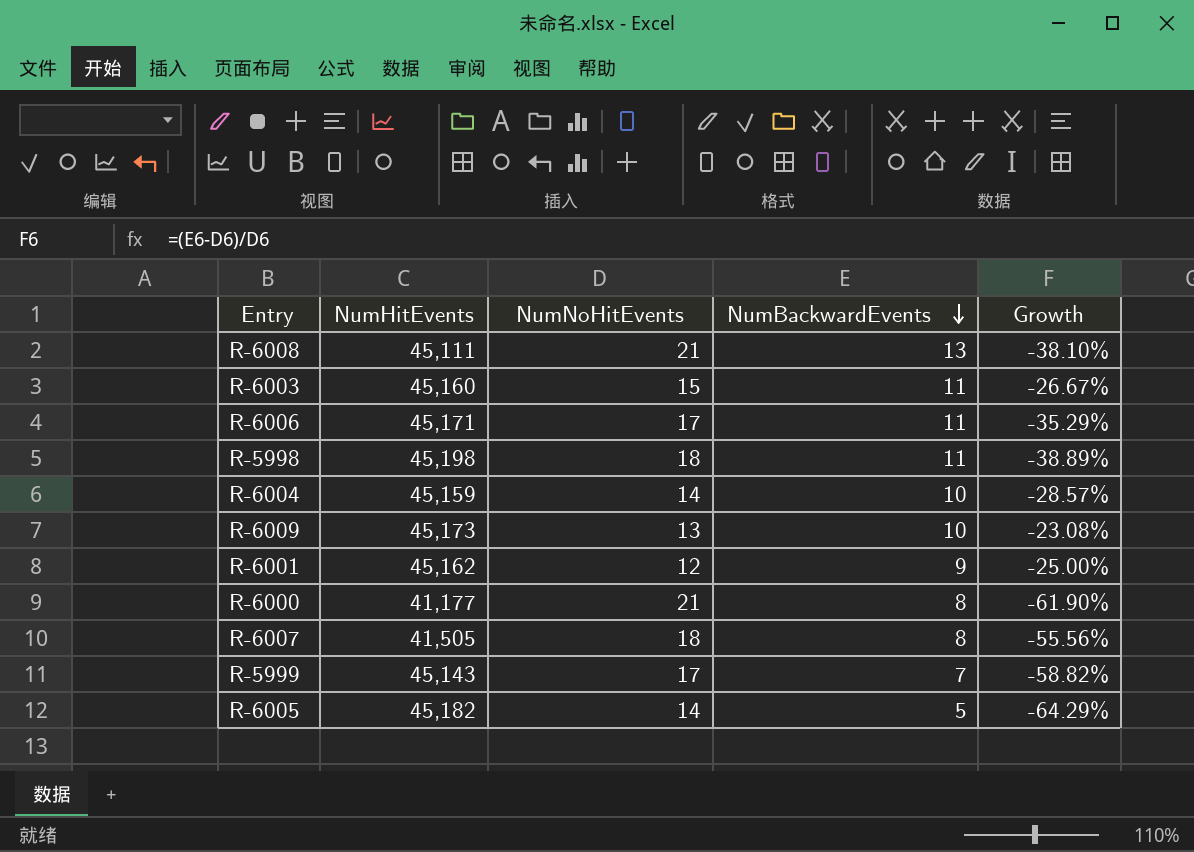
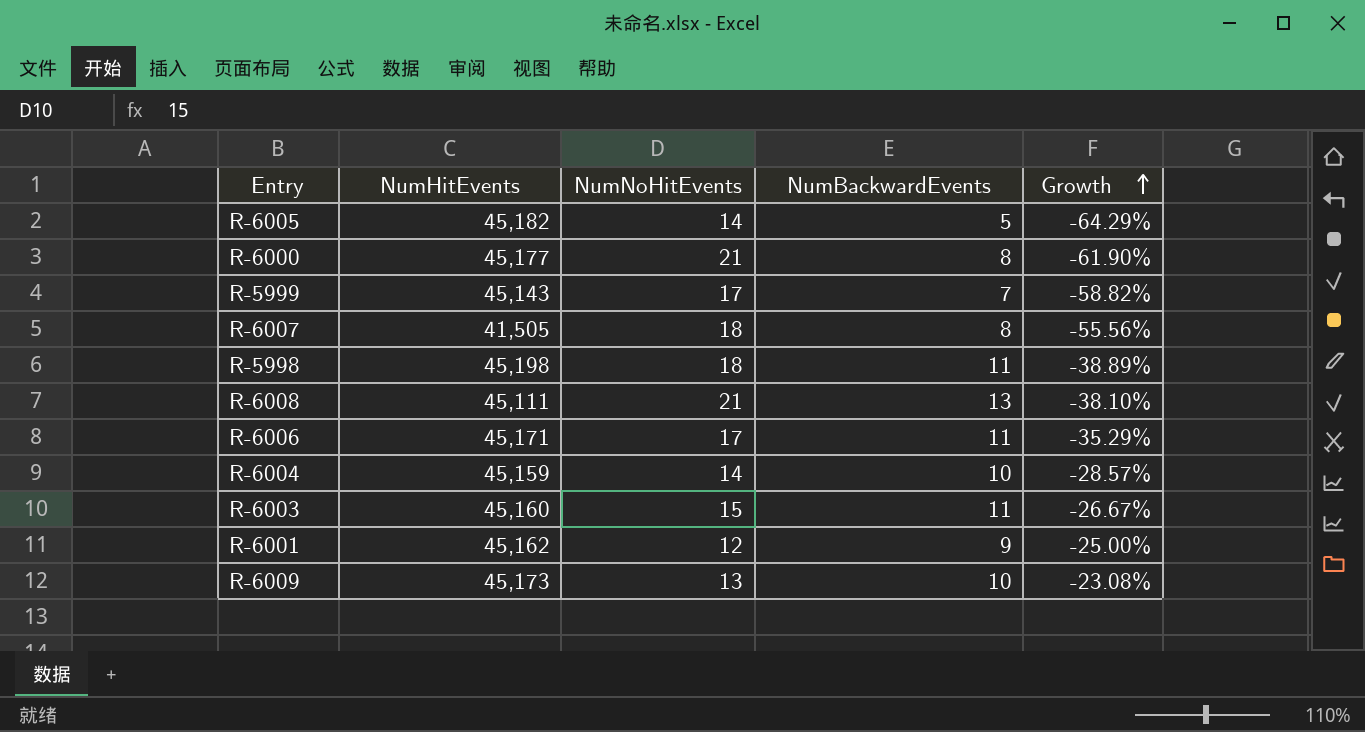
row order: NumBackwardEvents descending -> Growth ascending
R-6000 | NumHitEvents: 41,177 -> 45,177

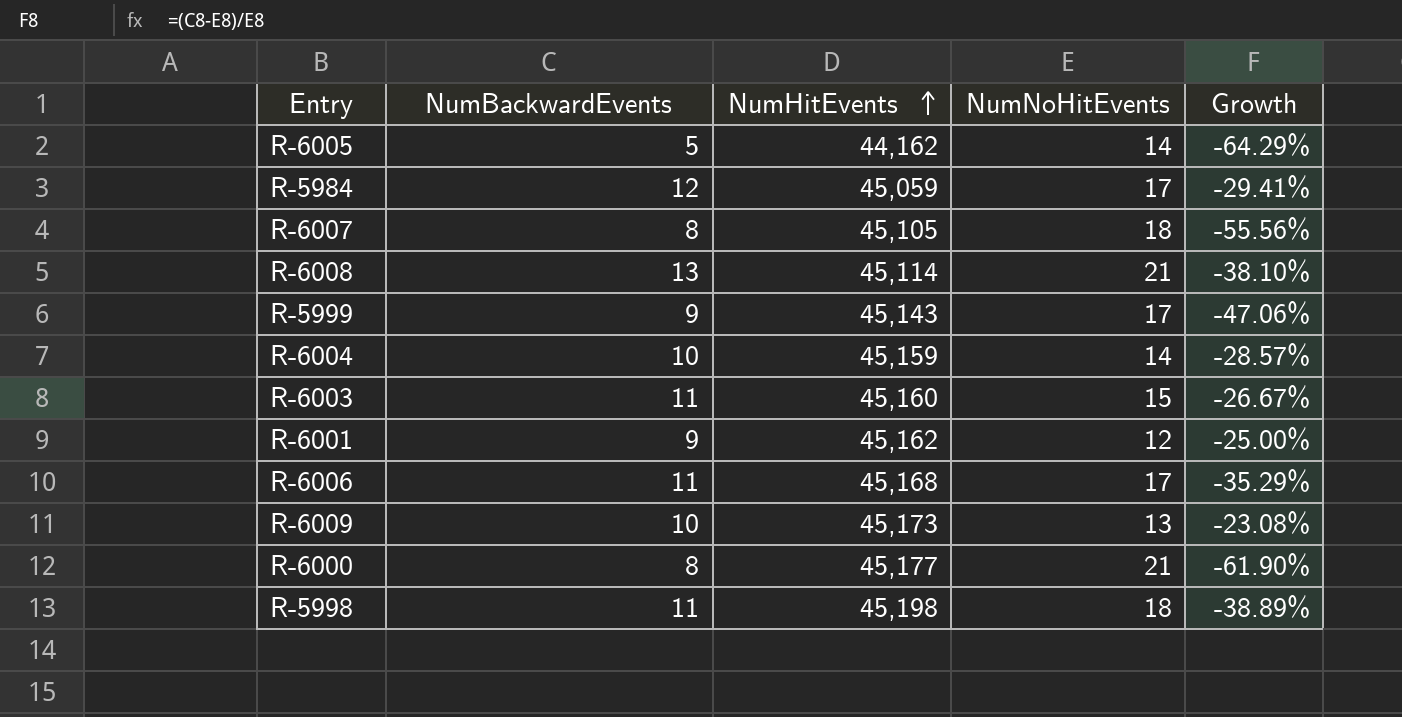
row order: Growth ascending -> NumHitEvents ascending
column NumBackwardEvents | position: 4 -> 2
R-6005 | NumHitEvents: 45,182 -> 44,162
row R-5984: none -> 12 | 45,059 | 17 | -29.41%
R-6007 | NumHitEvents: 41,505 -> 45,105
R-6008 | NumHitEvents: 45,111 -> 45,114
R-5999 | NumBackwardEvents: 7 -> 9
R-5999 | Growth: -58.82% -> -47.06%
R-6006 | NumHitEvents: 45,171 -> 45,168

